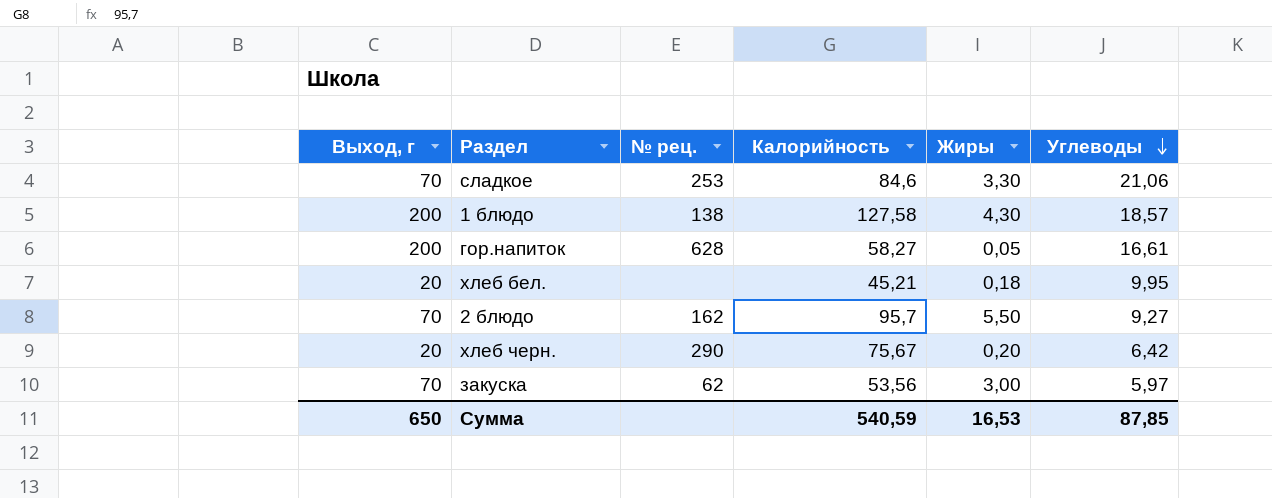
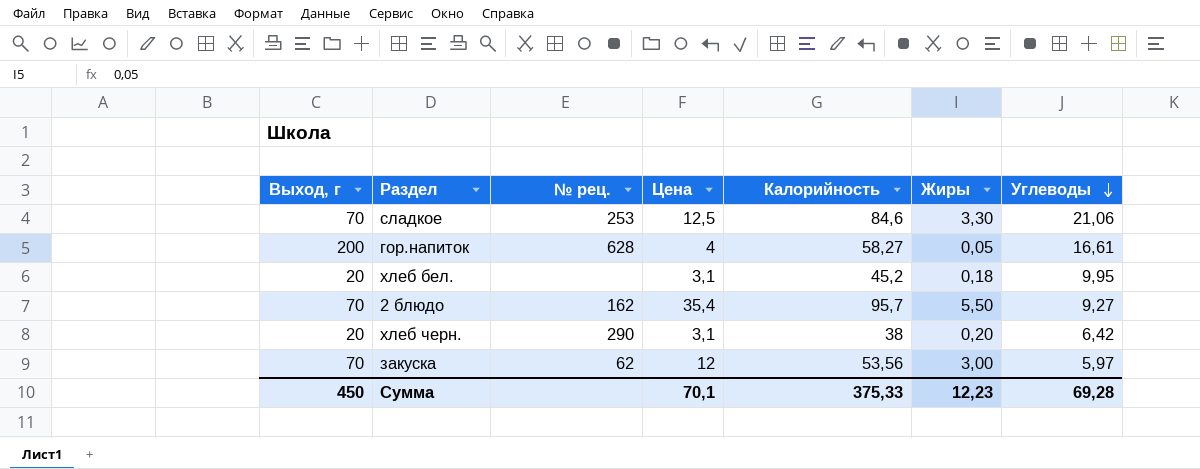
column Цена | position: none -> 4
row 1 блюдо: 200 | 138 | 127,58 | 4,30 | 18,57 -> none
хлеб бел. | Калорийность: 45,21 -> 45,2
хлеб черн. | Калорийность: 75,67 -> 38
Сумма | Выход, г: 650 -> 450
Сумма | Калорийность: 540,59 -> 375,33
Сумма | Жиры: 16,53 -> 12,23
Сумма | Углеводы: 87,85 -> 69,28

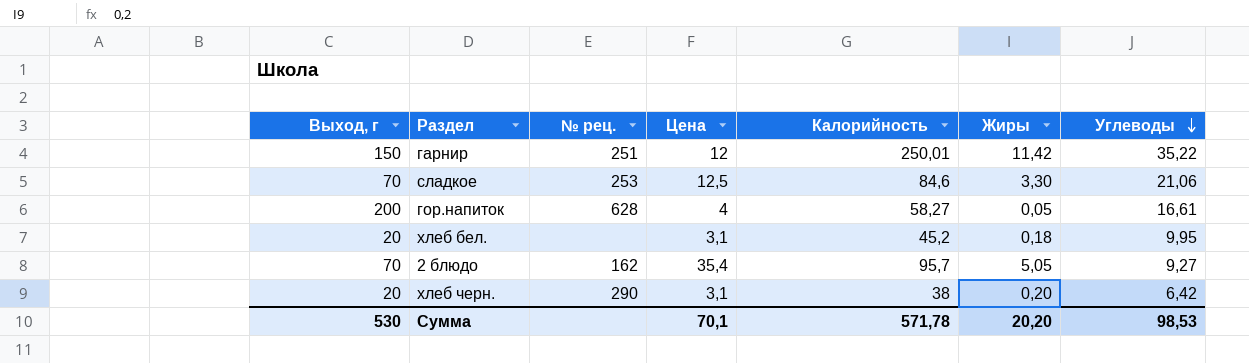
row закуска: 70 | 62 | 12 | 53,56 | 3,00 | 5,97 -> none
row гарнир: none -> 150 | 251 | 12 | 250,01 | 11,42 | 35,22
2 блюдо | Жиры: 5,50 -> 5,05
Сумма | Выход, г: 450 -> 530
Сумма | Калорийность: 375,33 -> 571,78
Сумма | Жиры: 12,23 -> 20,20
Сумма | Углеводы: 69,28 -> 98,53

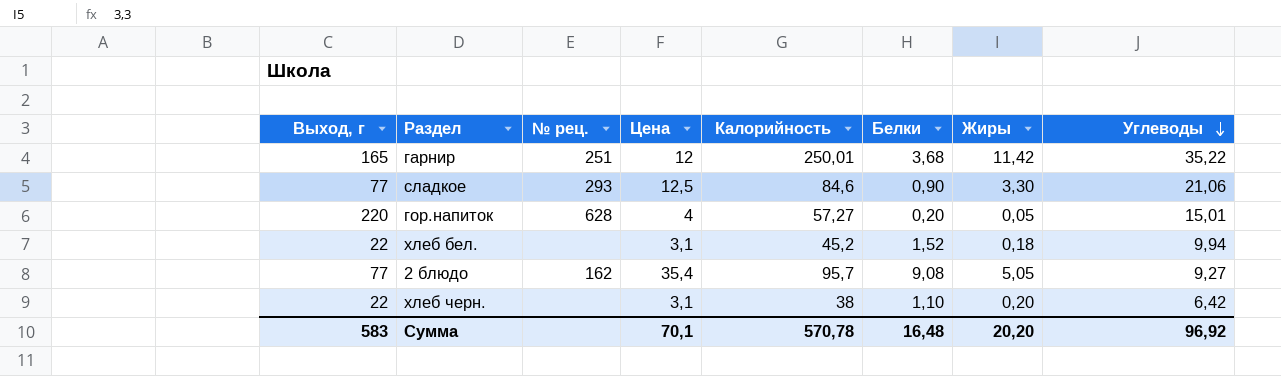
column Белки | position: none -> 6
гарнир | Выход, г: 150 -> 165
сладкое | Выход, г: 70 -> 77
сладкое | № рец.: 253 -> 293
гор.напиток | Выход, г: 200 -> 220
гор.напиток | Калорийность: 58,27 -> 57,27
гор.напиток | Углеводы: 16,61 -> 15,01
хлеб бел. | Выход, г: 20 -> 22
хлеб бел. | Углеводы: 9,95 -> 9,94
2 блюдо | Выход, г: 70 -> 77
хлеб черн. | Выход, г: 20 -> 22
хлеб черн. | № рец.: 290 -> none
Сумма | Выход, г: 530 -> 583
Сумма | Калорийность: 571,78 -> 570,78
Сумма | Углеводы: 98,53 -> 96,92

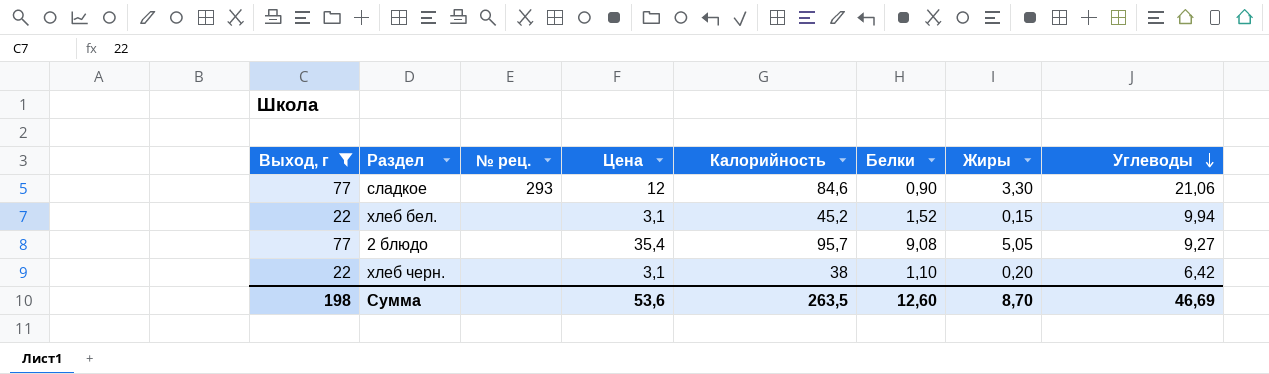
filter: none -> Выход, г <= 77
сладкое | Цена: 12,5 -> 12
хлеб бел. | Жиры: 0,18 -> 0,15
2 блюдо | № рец.: 162 -> none
Сумма | Выход, г: 583 -> 198
Сумма | Цена: 70,1 -> 53,6
Сумма | Калорийность: 570,78 -> 263,5
Сумма | Белки: 16,48 -> 12,60
Сумма | Жиры: 20,20 -> 8,70
Сумма | Углеводы: 96,92 -> 46,69

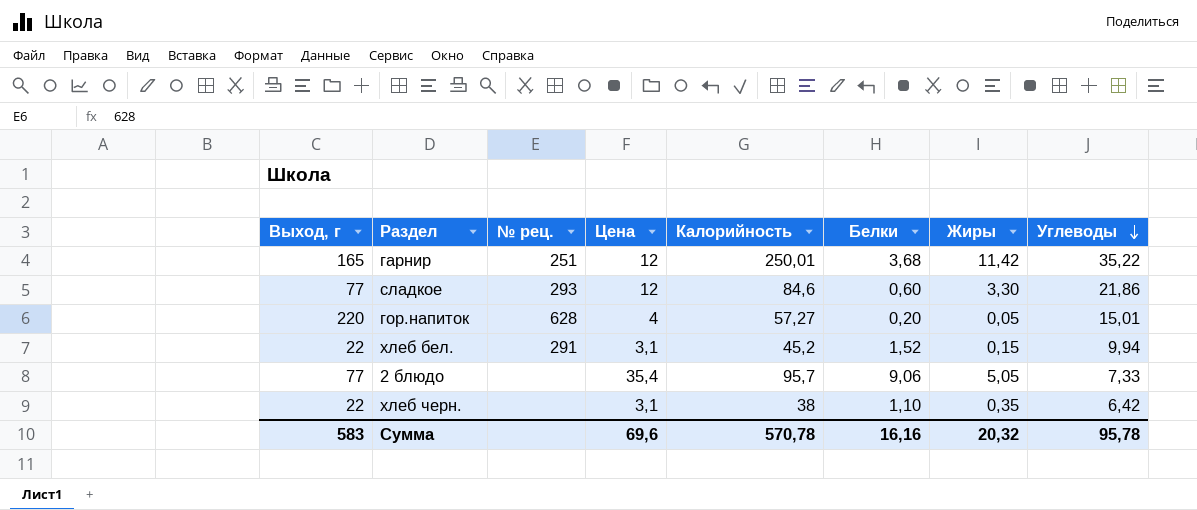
filter: Выход, г <= 77 -> none
сладкое | Белки: 0,90 -> 0,60
сладкое | Углеводы: 21,06 -> 21,86
хлеб бел. | № рец.: none -> 291
2 блюдо | Белки: 9,08 -> 9,06
2 блюдо | Углеводы: 9,27 -> 7,33
хлеб черн. | Жиры: 0,20 -> 0,35
Сумма | Выход, г: 198 -> 583
Сумма | Цена: 53,6 -> 69,6
Сумма | Калорийность: 263,5 -> 570,78
Сумма | Белки: 12,60 -> 16,16
Сумма | Жиры: 8,70 -> 20,32
Сумма | Углеводы: 46,69 -> 95,78

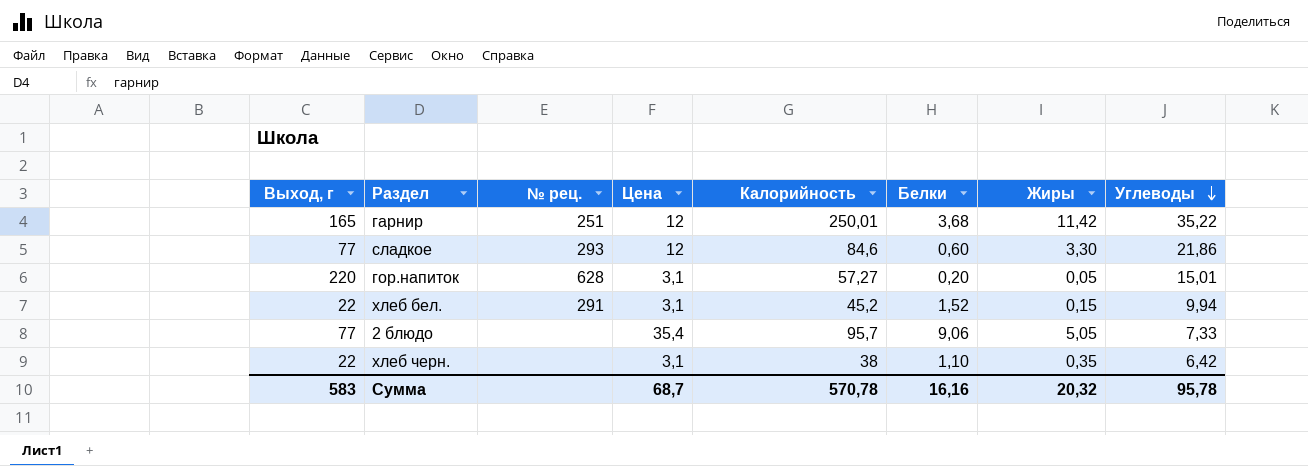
гор.напиток | Цена: 4 -> 3,1
Сумма | Цена: 69,6 -> 68,7

